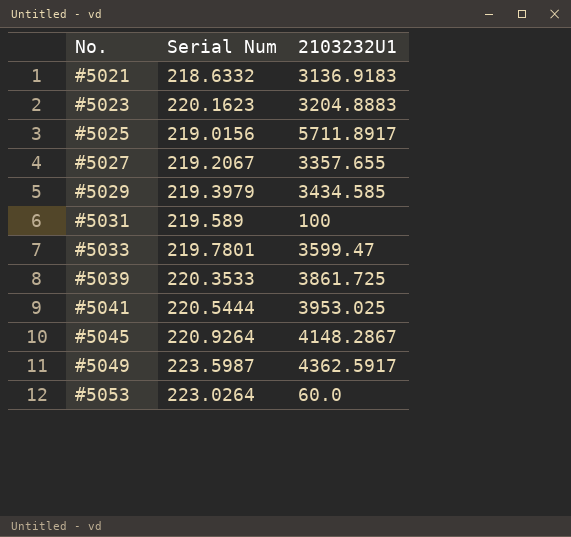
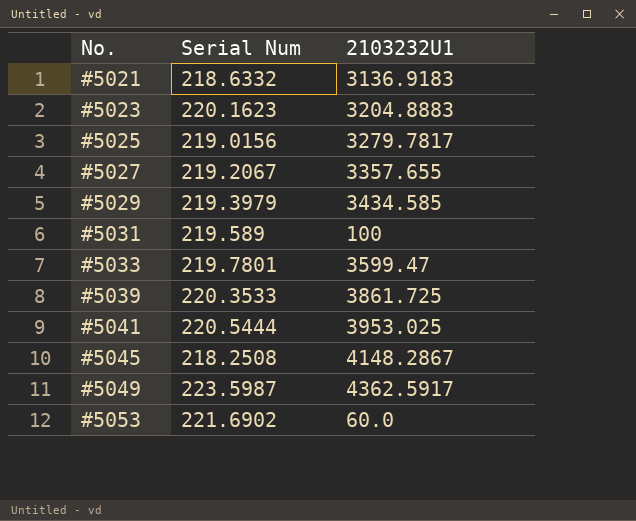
#5025 | 2103232U1: 5711.8917 -> 3279.7817
#5045 | Serial Num: 220.9264 -> 218.2508
#5053 | Serial Num: 223.0264 -> 221.6902

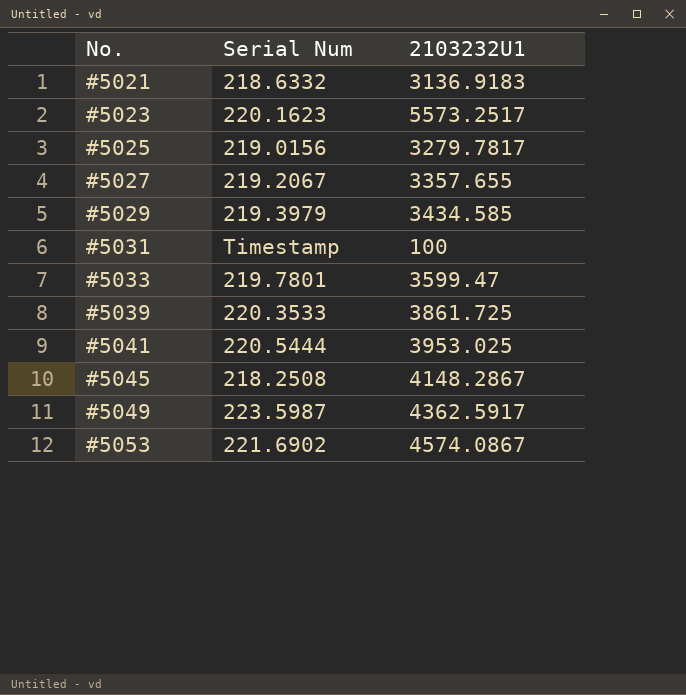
#5023 | 2103232U1: 3204.8883 -> 5573.2517
#5031 | Serial Num: 219.589 -> Timestamp
#5053 | 2103232U1: 60.0 -> 4574.0867

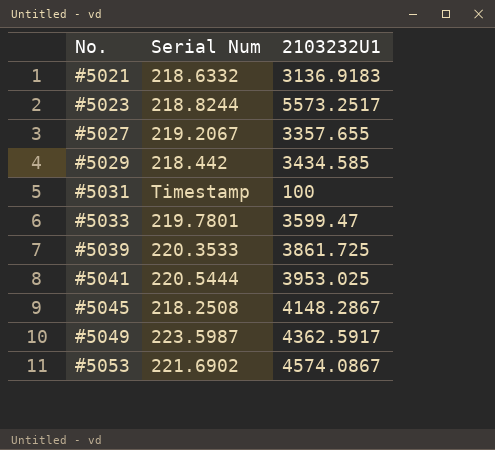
row #5025: 219.0156 | 3279.7817 -> none
#5023 | Serial Num: 220.1623 -> 218.8244
#5029 | Serial Num: 219.3979 -> 218.442

